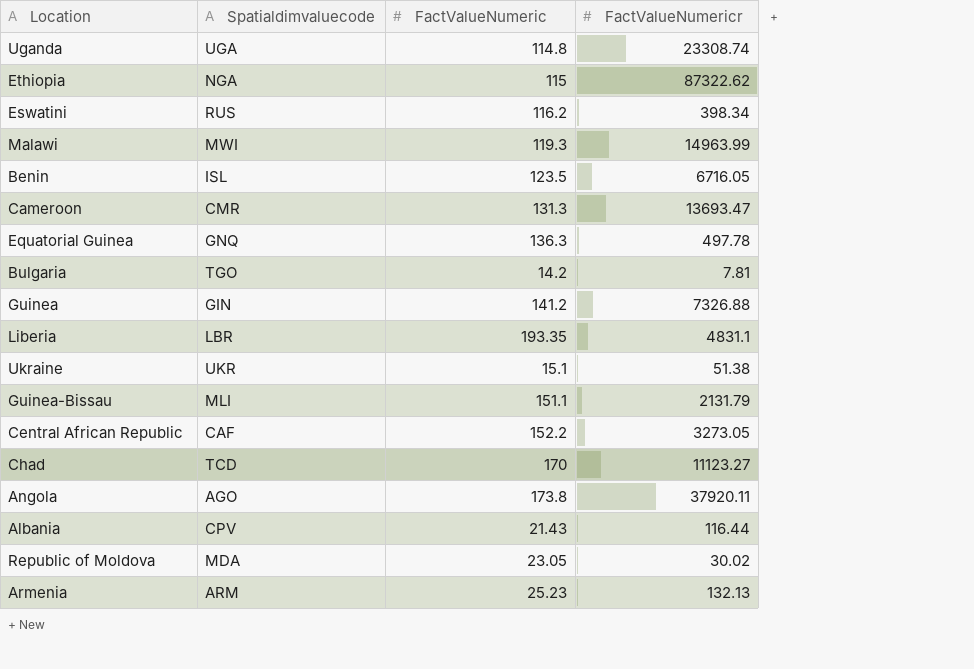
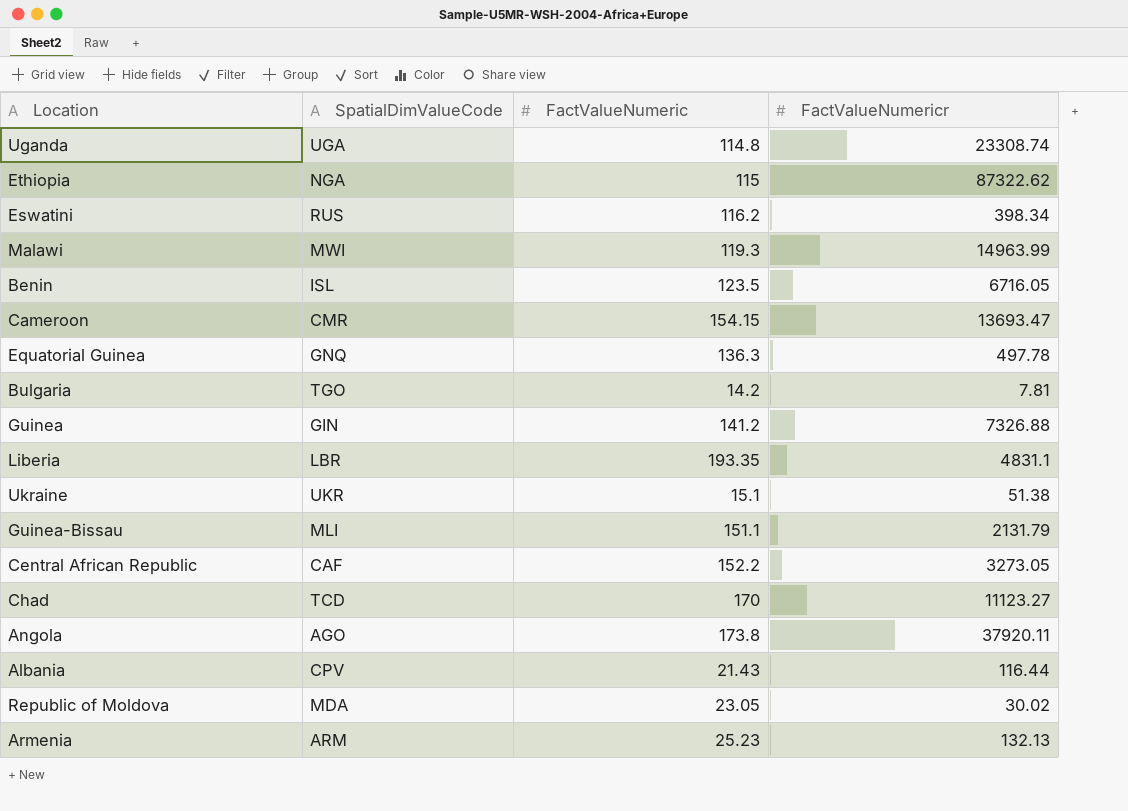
column name: Spatialdimvaluecode -> SpatialDimValueCode
Cameroon | FactValueNumeric: 131.3 -> 154.15

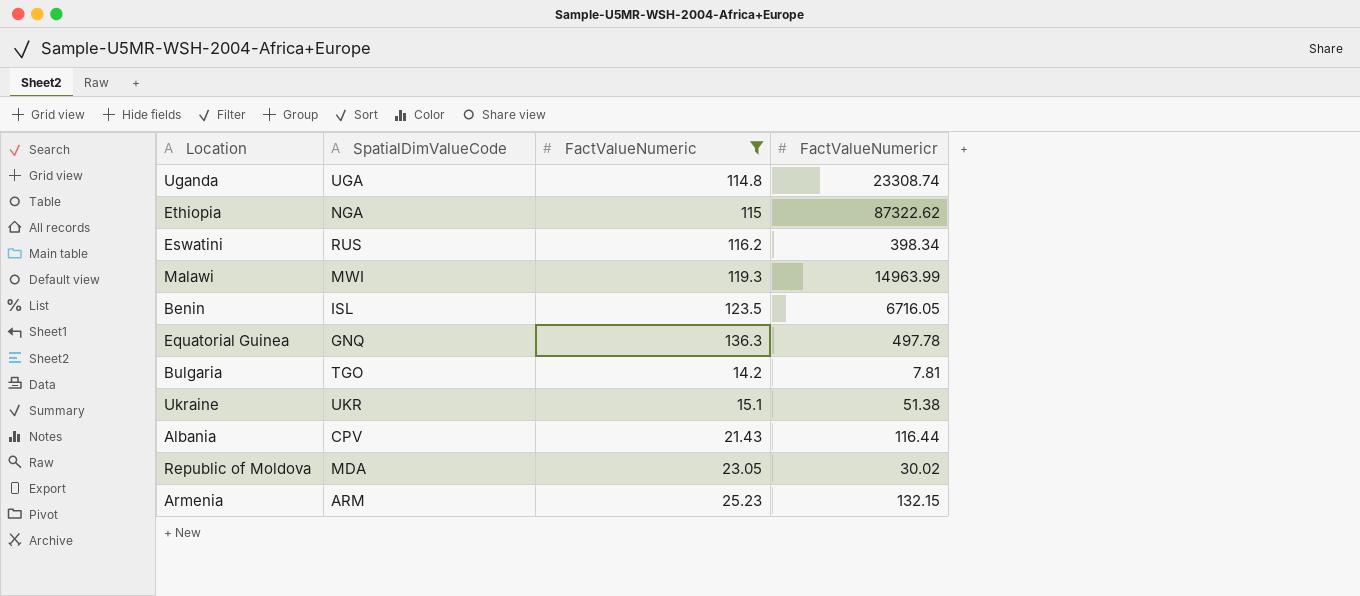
filter: none -> FactValueNumeric <= 136.3
Armenia | FactValueNumericr: 132.13 -> 132.15

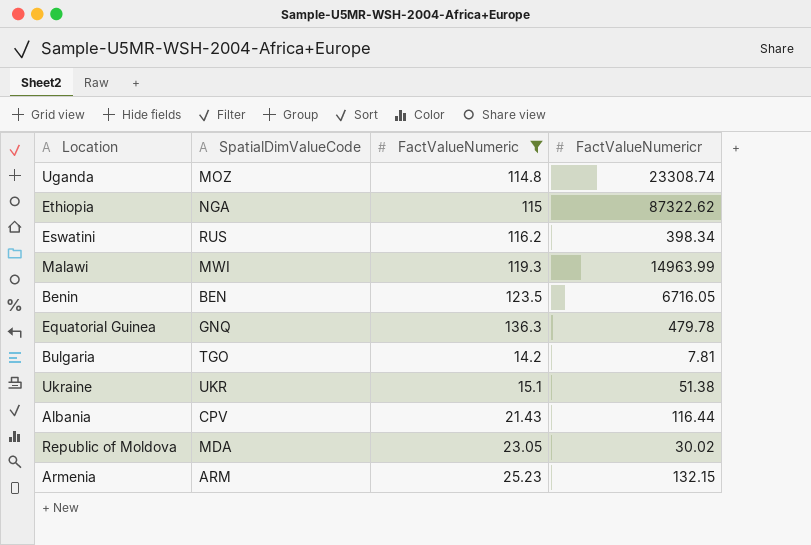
Uganda | SpatialDimValueCode: UGA -> MOZ
Benin | SpatialDimValueCode: ISL -> BEN
Equatorial Guinea | FactValueNumericr: 497.78 -> 479.78

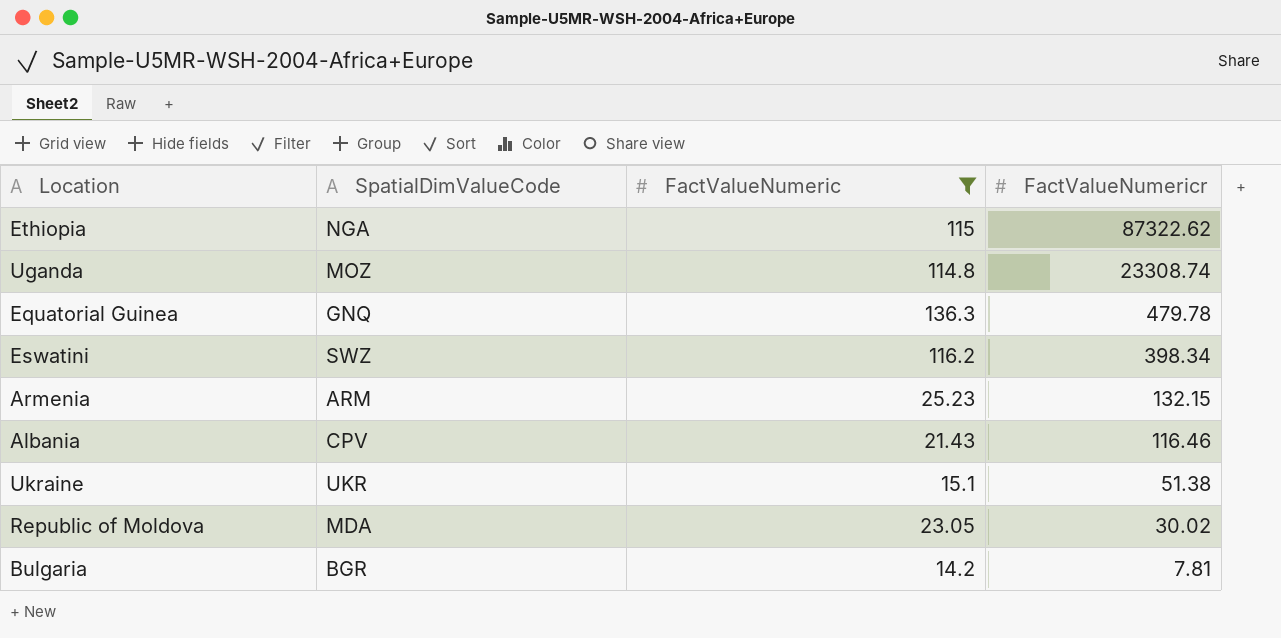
row order: none -> FactValueNumericr descending
row Malawi: MWI | 119.3 | 14963.99 -> none
row Benin: BEN | 123.5 | 6716.05 -> none
Eswatini | SpatialDimValueCode: RUS -> SWZ
Albania | FactValueNumericr: 116.44 -> 116.46
Bulgaria | SpatialDimValueCode: TGO -> BGR

